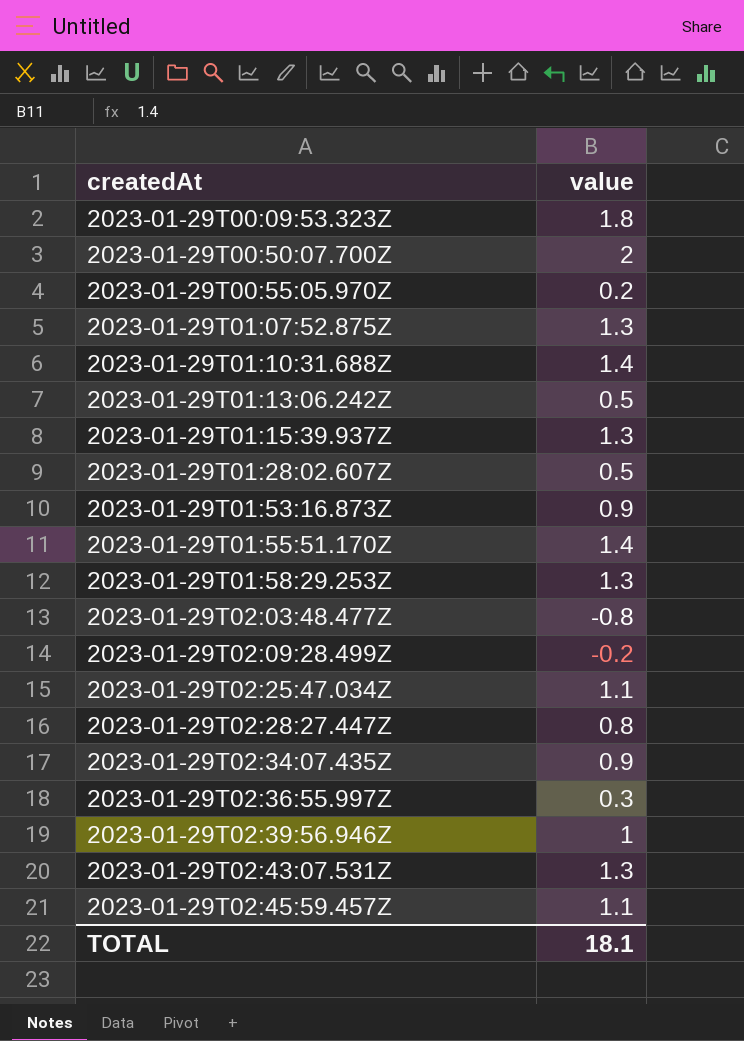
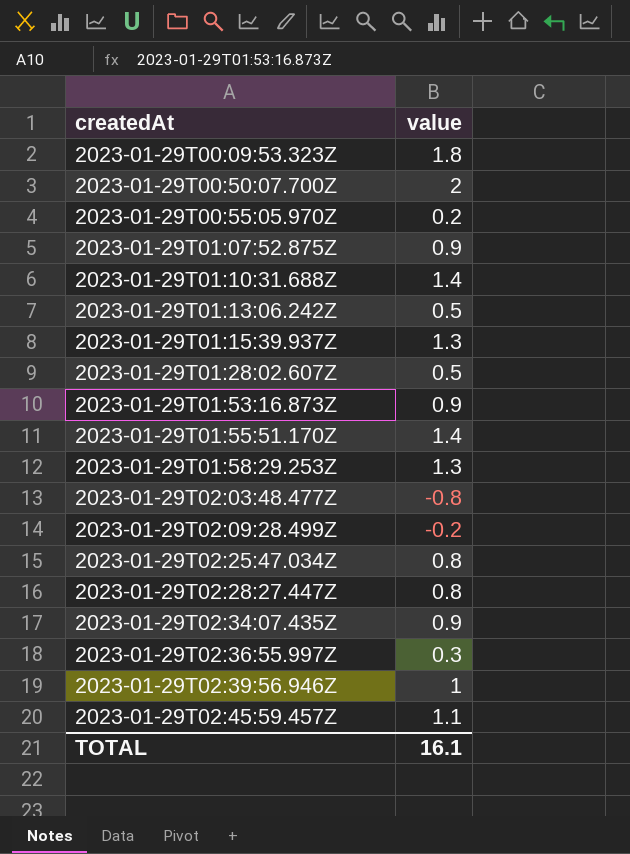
row 2023-01-29T02:43:07.531Z: 1.3 -> none
2023-01-29T01:07:52.875Z | value: 1.3 -> 0.9
2023-01-29T02:25:47.034Z | value: 1.1 -> 0.8
TOTAL | value: 18.1 -> 16.1

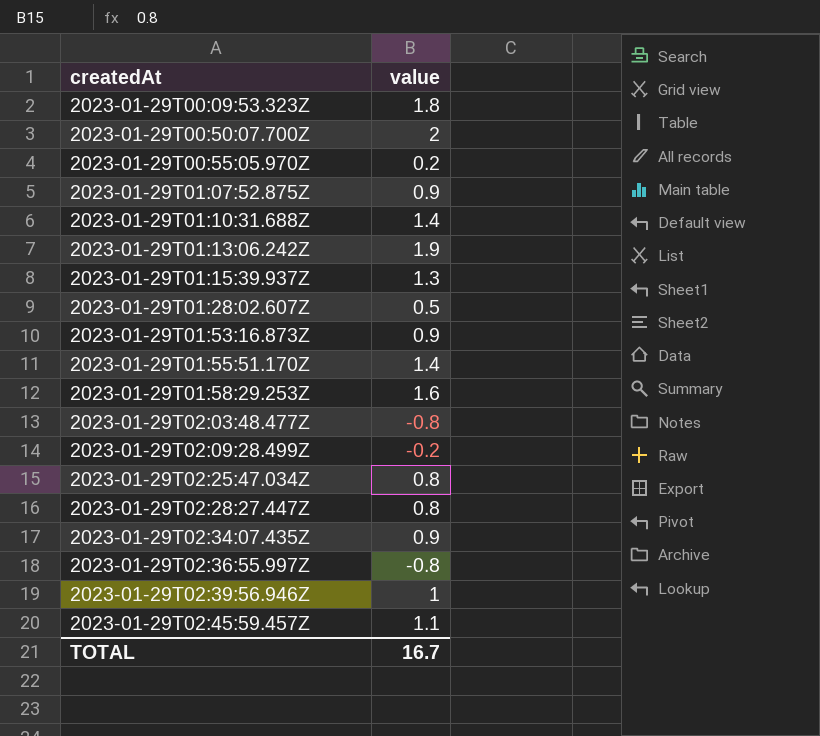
2023-01-29T01:13:06.242Z | value: 0.5 -> 1.9
2023-01-29T01:58:29.253Z | value: 1.3 -> 1.6
2023-01-29T02:36:55.997Z | value: 0.3 -> -0.8
TOTAL | value: 16.1 -> 16.7

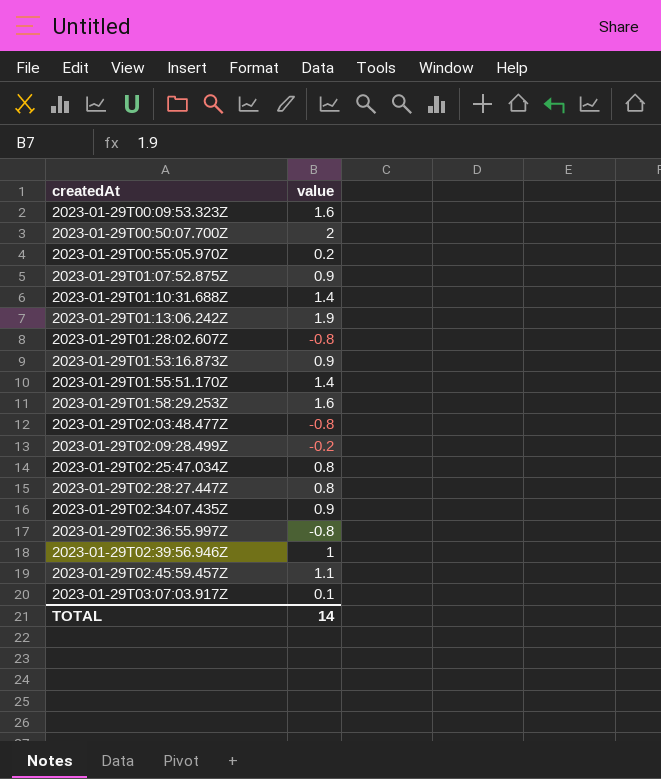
row 2023-01-29T01:15:39.937Z: 1.3 -> none
2023-01-29T00:09:53.323Z | value: 1.8 -> 1.6
2023-01-29T01:28:02.607Z | value: 0.5 -> -0.8
row 2023-01-29T03:07:03.917Z: none -> 0.1
TOTAL | value: 16.7 -> 14

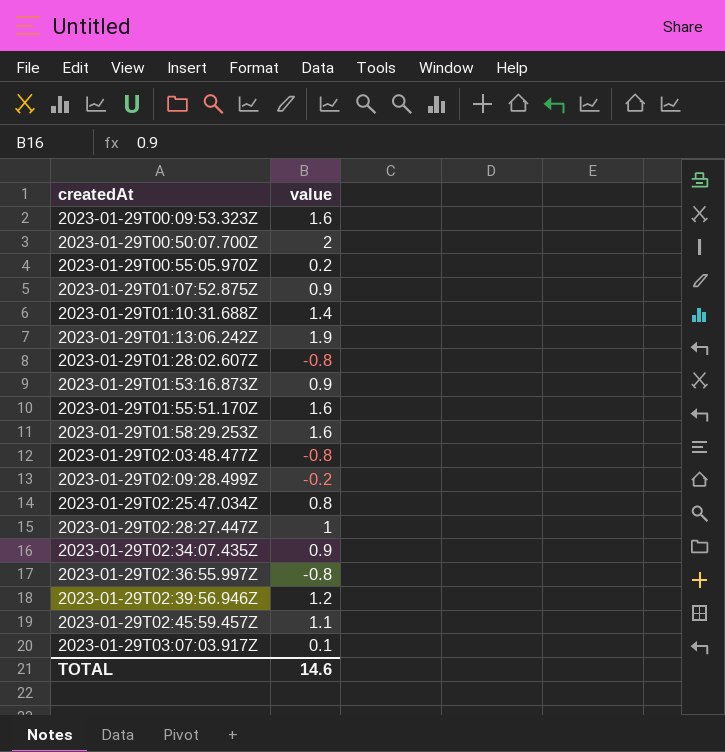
2023-01-29T01:55:51.170Z | value: 1.4 -> 1.6
2023-01-29T02:28:27.447Z | value: 0.8 -> 1
2023-01-29T02:39:56.946Z | value: 1 -> 1.2
TOTAL | value: 14 -> 14.6

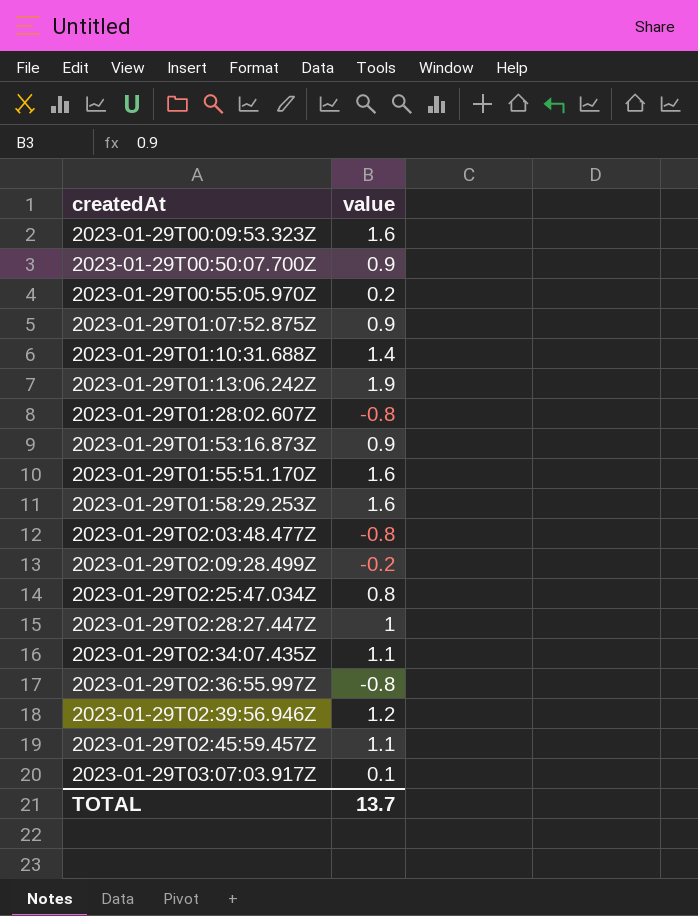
2023-01-29T00:50:07.700Z | value: 2 -> 0.9
2023-01-29T02:34:07.435Z | value: 0.9 -> 1.1
TOTAL | value: 14.6 -> 13.7

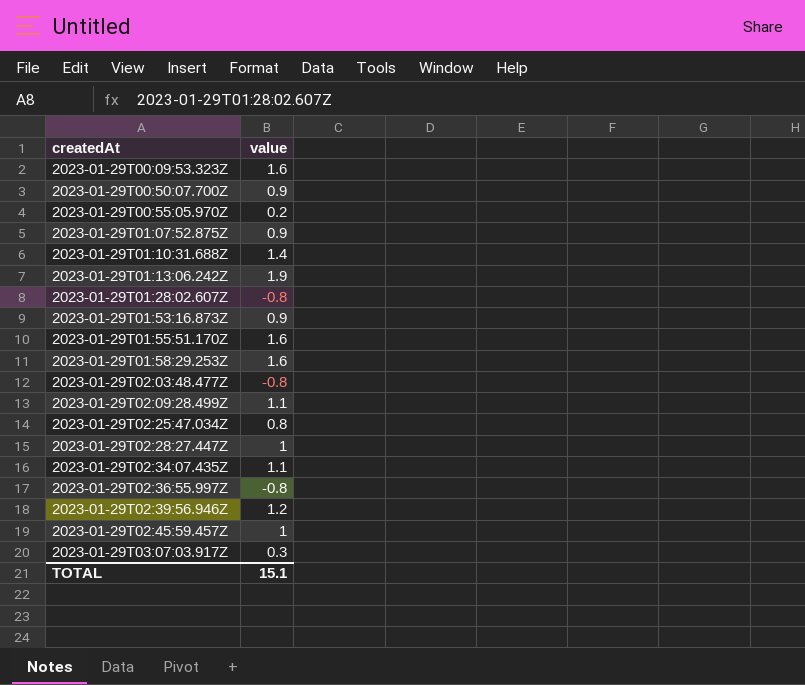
2023-01-29T02:09:28.499Z | value: -0.2 -> 1.1
2023-01-29T02:45:59.457Z | value: 1.1 -> 1
2023-01-29T03:07:03.917Z | value: 0.1 -> 0.3
TOTAL | value: 13.7 -> 15.1

